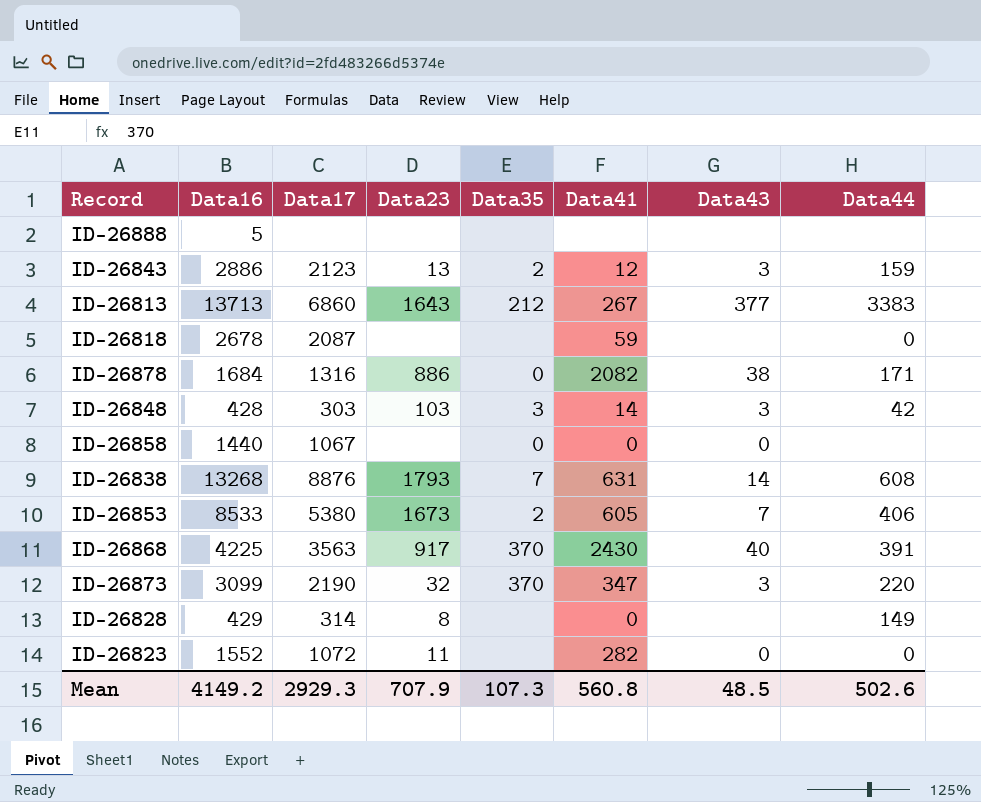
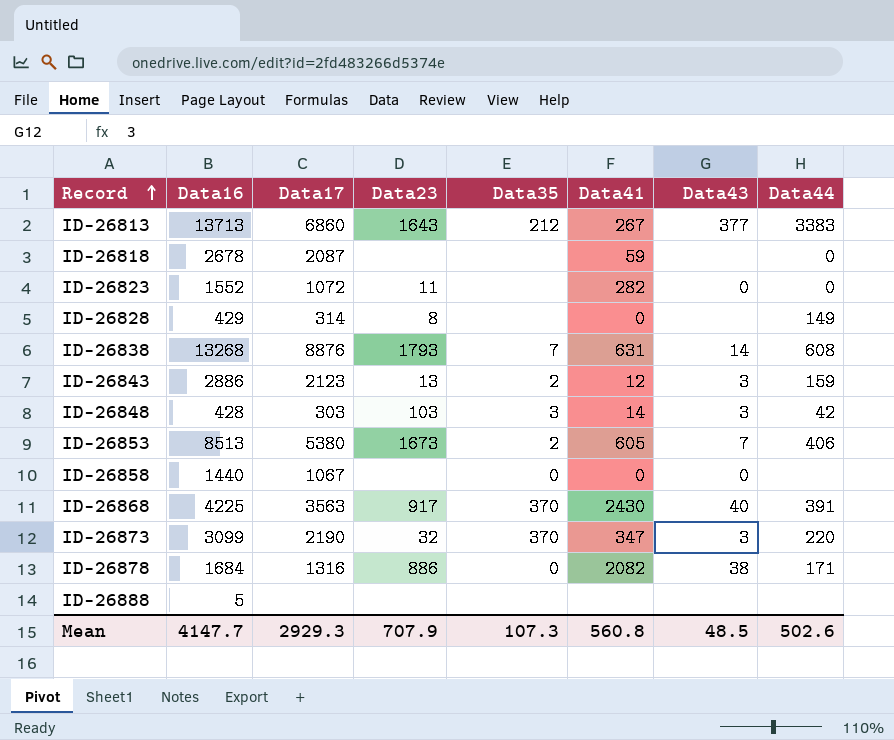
row order: none -> Record ascending
ID-26853 | Data16: 8533 -> 8513
Mean | Data16: 4149.2 -> 4147.7

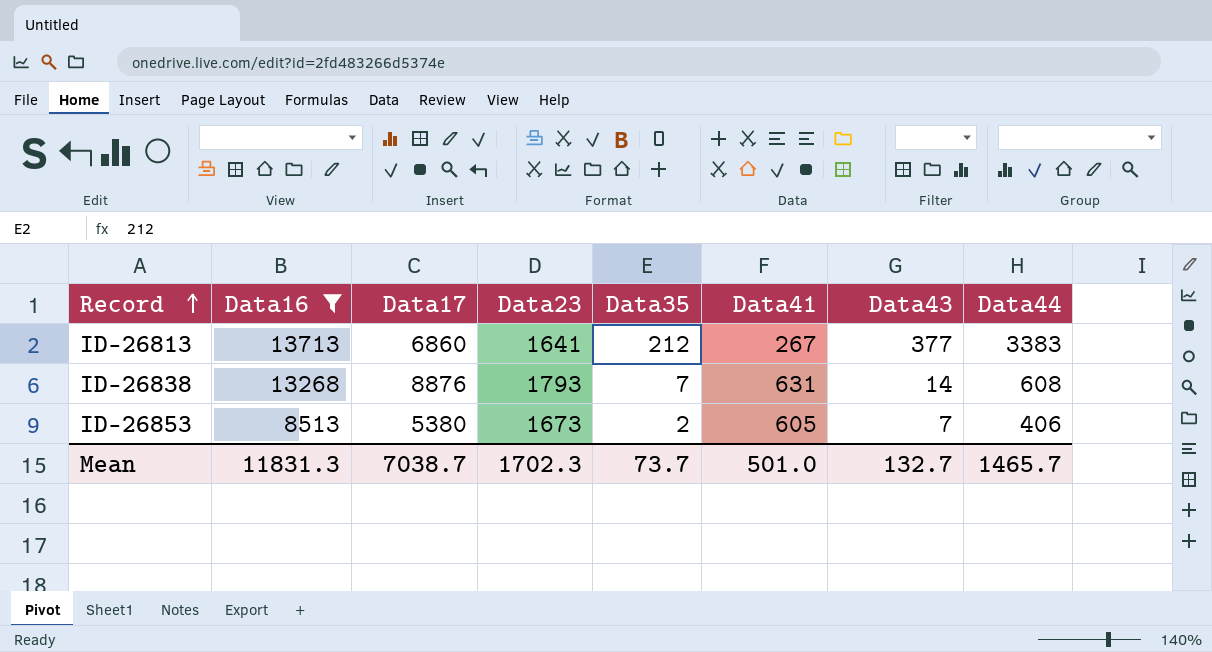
filter: none -> Data16 >= 8513
ID-26813 | Data23: 1643 -> 1641
Mean | Data16: 4147.7 -> 11831.3
Mean | Data17: 2929.3 -> 7038.7
Mean | Data23: 707.9 -> 1702.3
Mean | Data35: 107.3 -> 73.7
Mean | Data41: 560.8 -> 501.0
Mean | Data43: 48.5 -> 132.7
Mean | Data44: 502.6 -> 1465.7

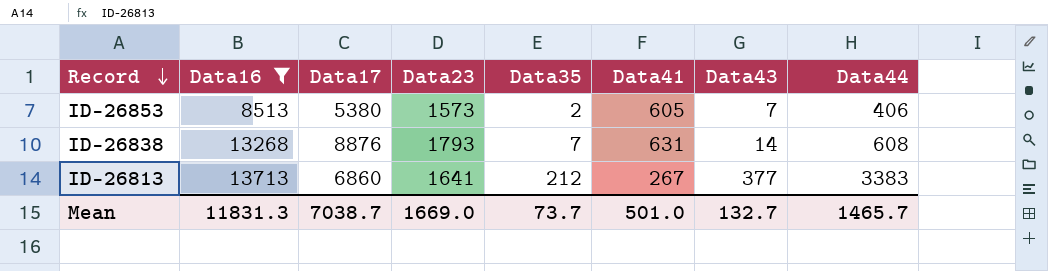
row order: Record ascending -> Record descending
ID-26853 | Data23: 1673 -> 1573
Mean | Data23: 1702.3 -> 1669.0

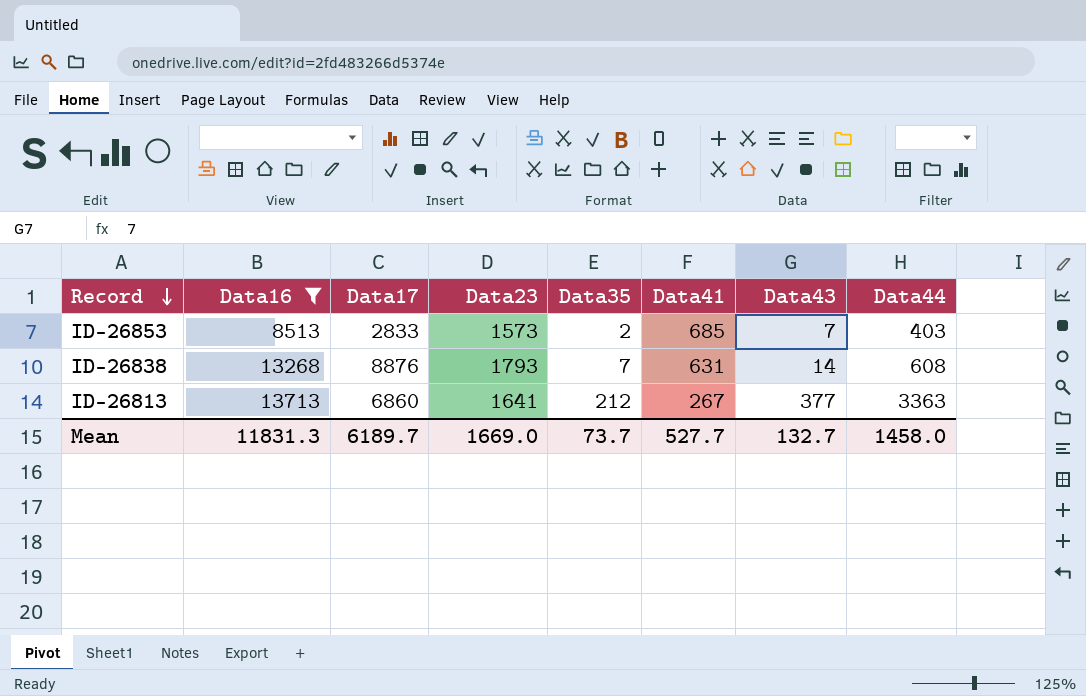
ID-26853 | Data17: 5380 -> 2833
ID-26853 | Data41: 605 -> 685
ID-26853 | Data44: 406 -> 403
ID-26813 | Data44: 3383 -> 3363
Mean | Data17: 7038.7 -> 6189.7
Mean | Data41: 501.0 -> 527.7
Mean | Data44: 1465.7 -> 1458.0

